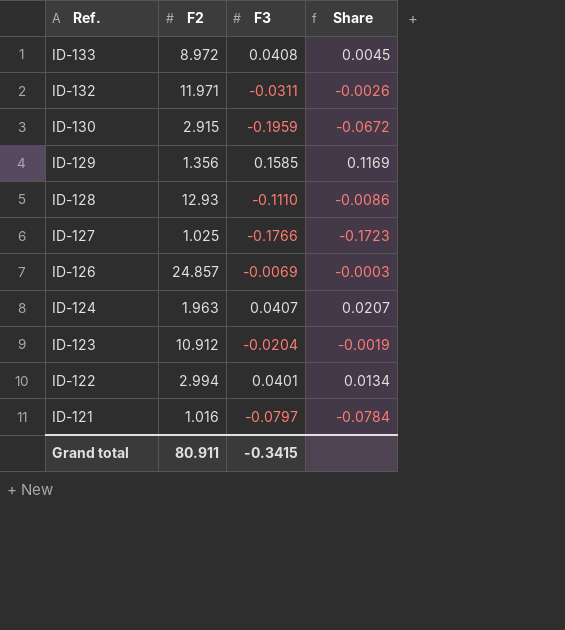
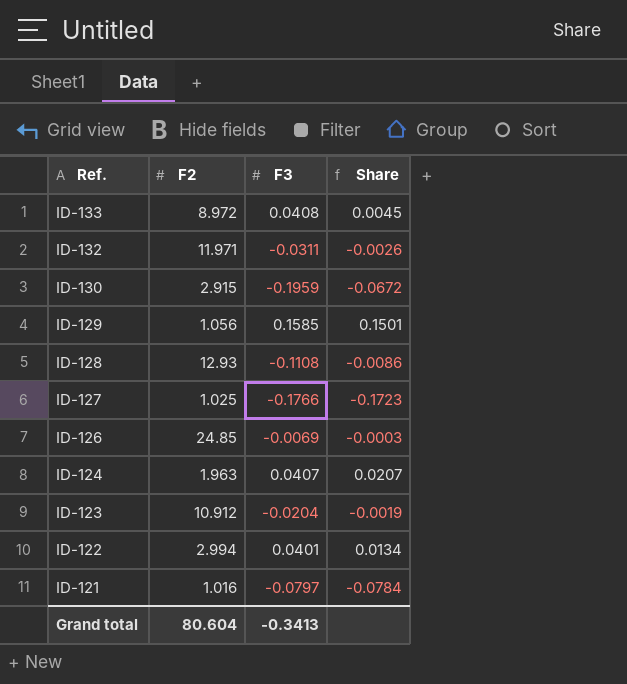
ID-129 | F2: 1.356 -> 1.056
ID-129 | Share: 0.1169 -> 0.1501
ID-128 | F3: -0.1110 -> -0.1108
ID-126 | F2: 24.857 -> 24.85
Grand total | F2: 80.911 -> 80.604
Grand total | F3: -0.3415 -> -0.3413

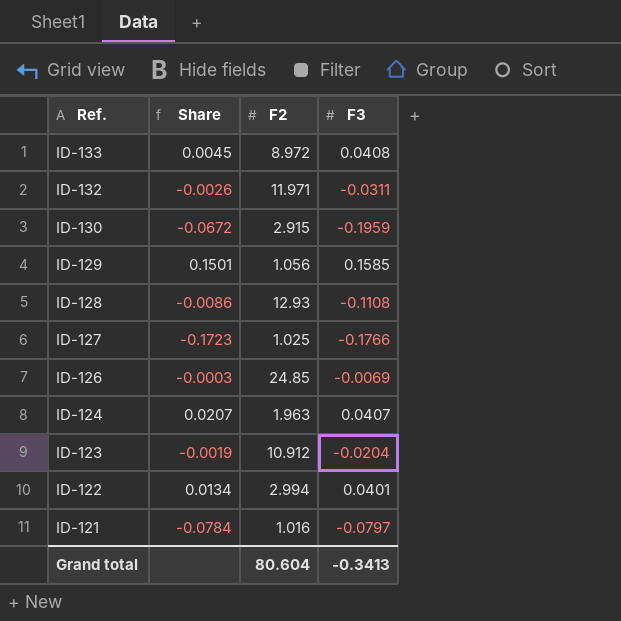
column Share | position: 4 -> 2

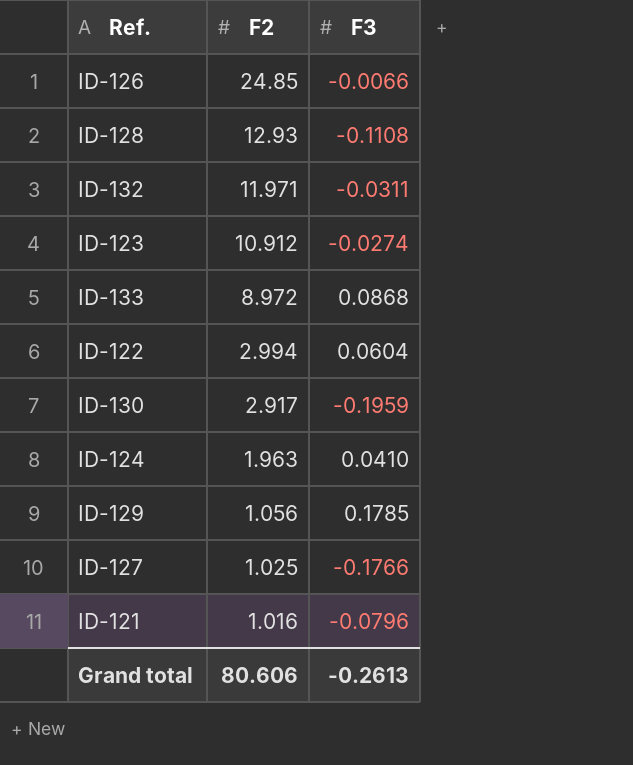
row order: Ref. descending -> F2 descending
column Share | formula: [F3] / [F2] -> none
ID-126 | F3: -0.0069 -> -0.0066
ID-123 | F3: -0.0204 -> -0.0274
ID-133 | F3: 0.0408 -> 0.0868
ID-122 | F3: 0.0401 -> 0.0604
ID-130 | F2: 2.915 -> 2.917
ID-124 | F3: 0.0407 -> 0.0410
ID-129 | F3: 0.1585 -> 0.1785
ID-121 | F3: -0.0797 -> -0.0796
Grand total | F2: 80.604 -> 80.606
Grand total | F3: -0.3413 -> -0.2613

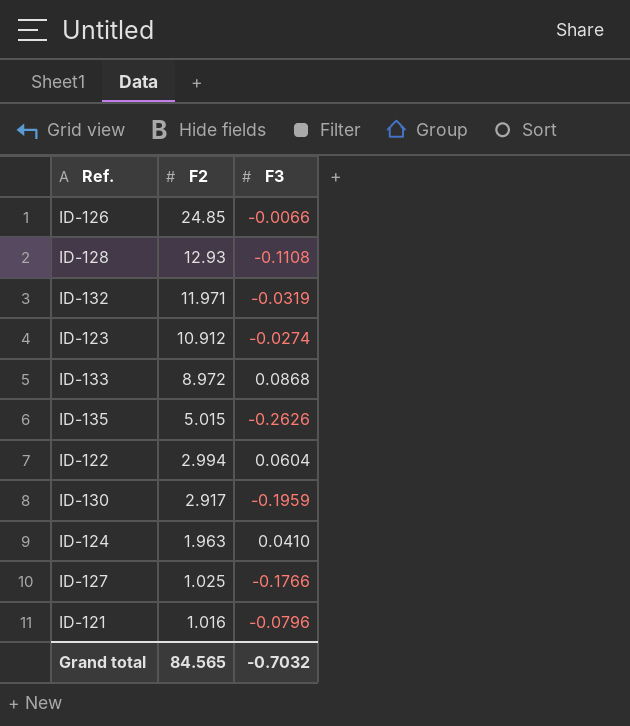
row ID-129: 1.056 | 0.1785 -> none
ID-132 | F3: -0.0311 -> -0.0319
row ID-135: none -> 5.015 | -0.2626
Grand total | F2: 80.606 -> 84.565
Grand total | F3: -0.2613 -> -0.7032

